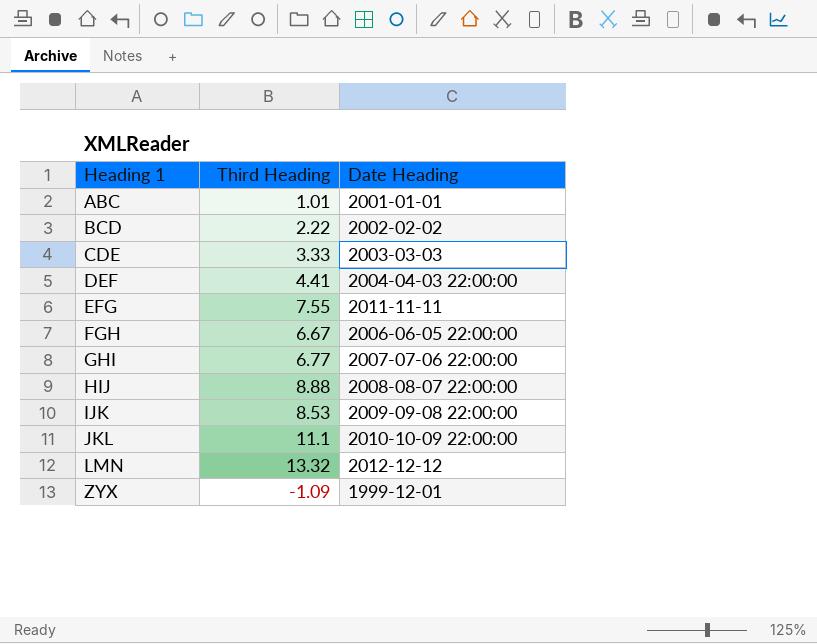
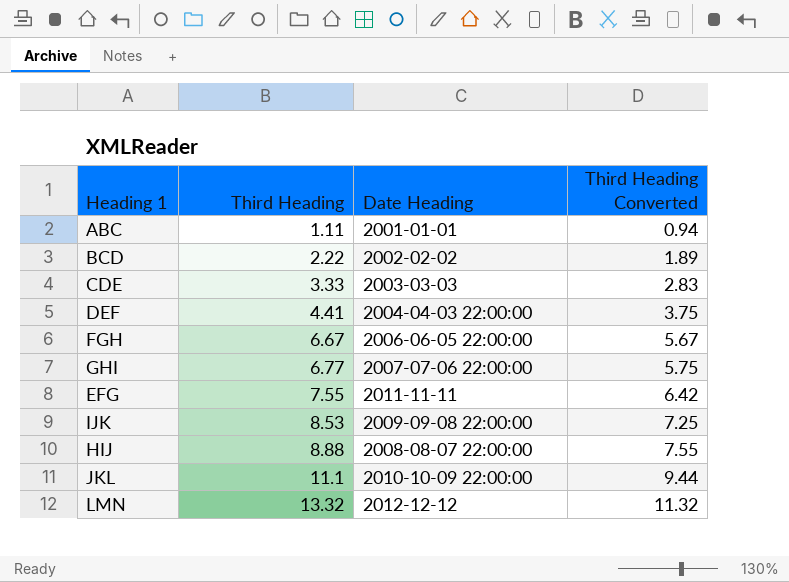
row order: Heading 1 ascending -> Third Heading ascending
column Third Heading Converted | formula: none -> [Third Heading] * 0.85
row ZYX: -1.09 | 1999-12-01 -> none
ABC | Third Heading: 1.01 -> 1.11

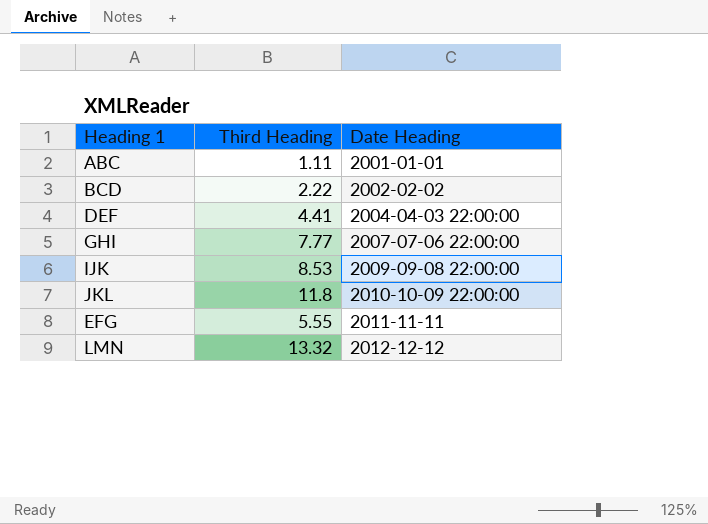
row order: Third Heading ascending -> Date Heading ascending
column Third Heading Converted | formula: [Third Heading] * 0.85 -> none
row CDE: 3.33 | 2003-03-03 | 2.83 -> none
row FGH: 6.67 | 2006-06-05 22:00:00 | 5.67 -> none
row HIJ: 8.88 | 2008-08-07 22:00:00 | 7.55 -> none
GHI | Third Heading: 6.77 -> 7.77
JKL | Third Heading: 11.1 -> 11.8
EFG | Third Heading: 7.55 -> 5.55

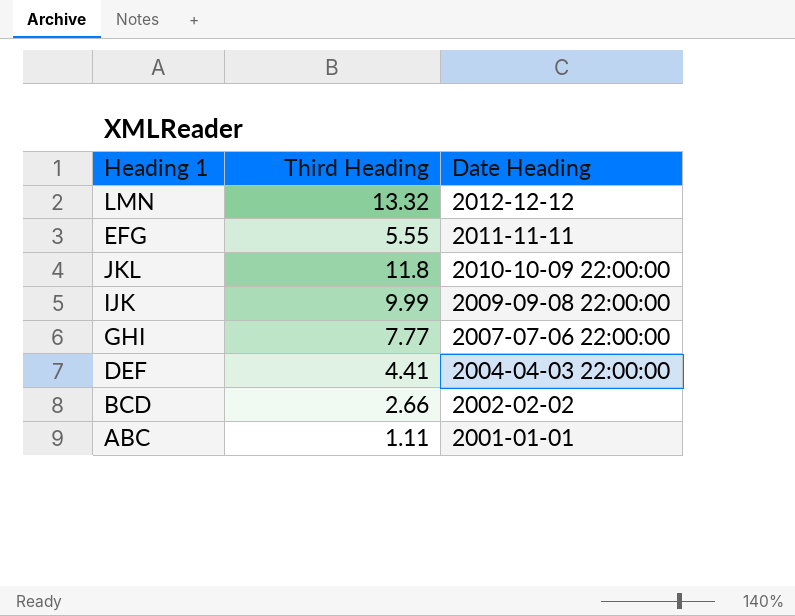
row order: Date Heading ascending -> Date Heading descending
IJK | Third Heading: 8.53 -> 9.99
BCD | Third Heading: 2.22 -> 2.66

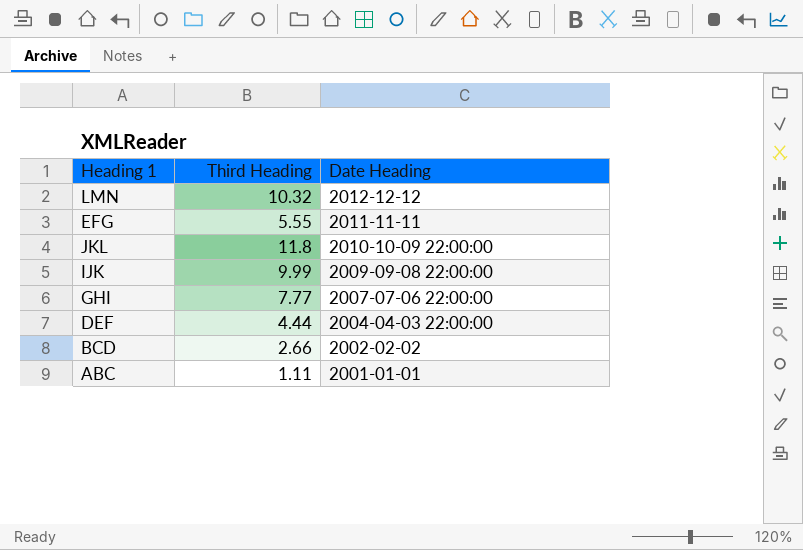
LMN | Third Heading: 13.32 -> 10.32
DEF | Third Heading: 4.41 -> 4.44

